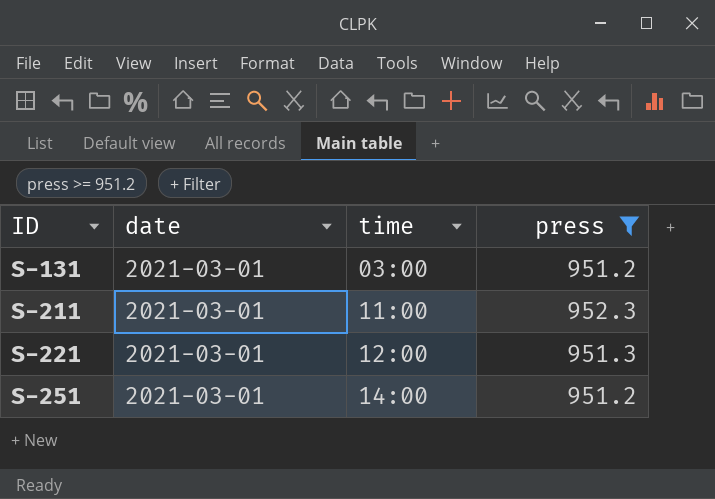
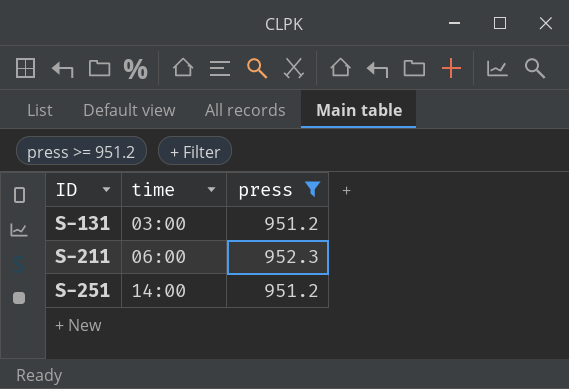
column date | position: 2 -> none
row S-221: 2021-03-01 | 12:00 | 951.3 -> none
S-211 | time: 11:00 -> 06:00

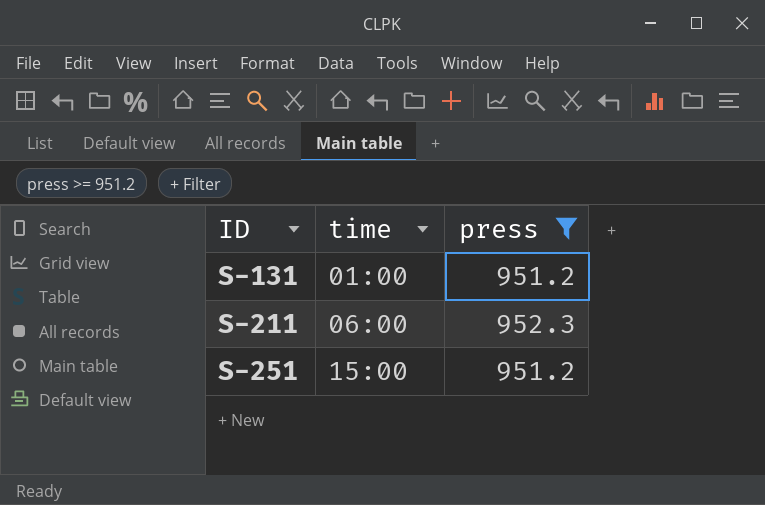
S-131 | time: 03:00 -> 01:00
S-251 | time: 14:00 -> 15:00

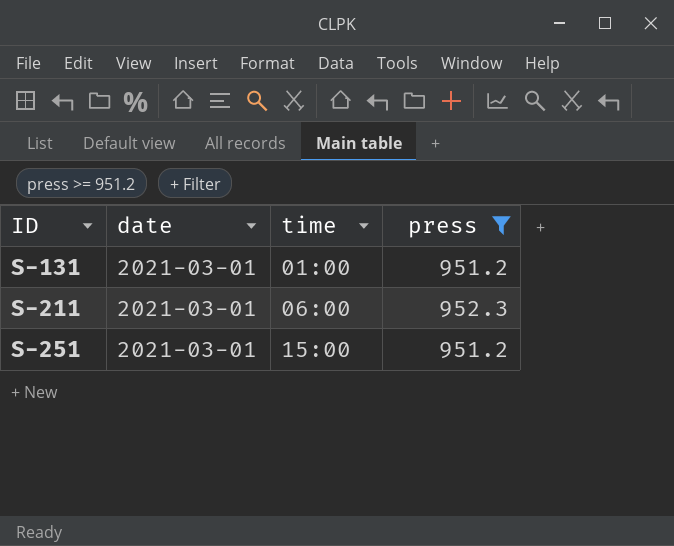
column date | position: none -> 2

